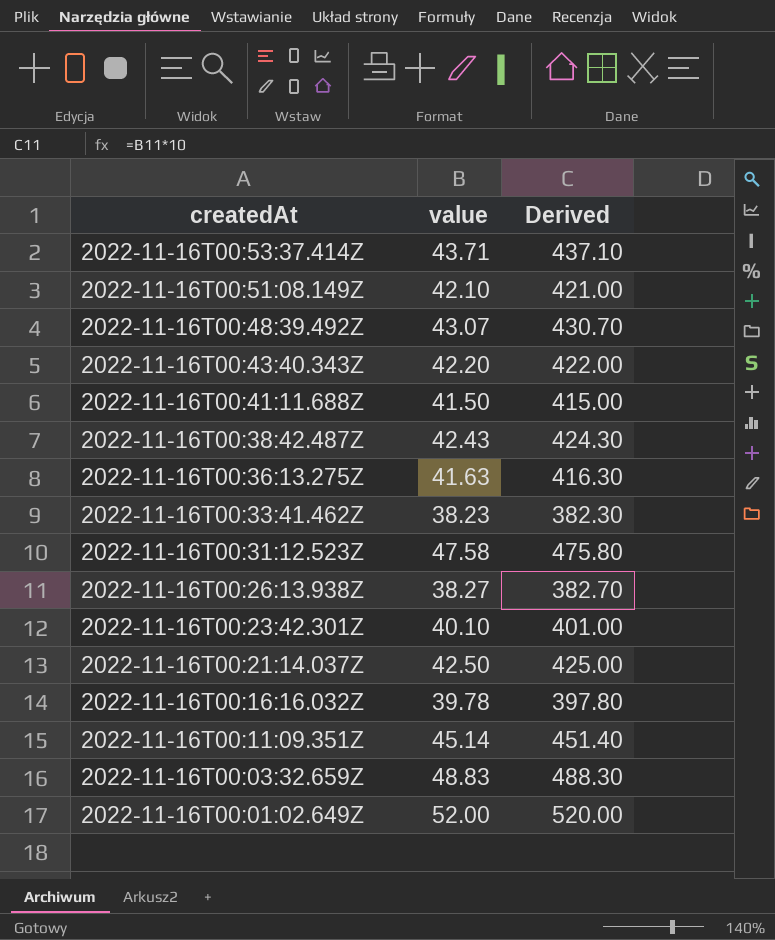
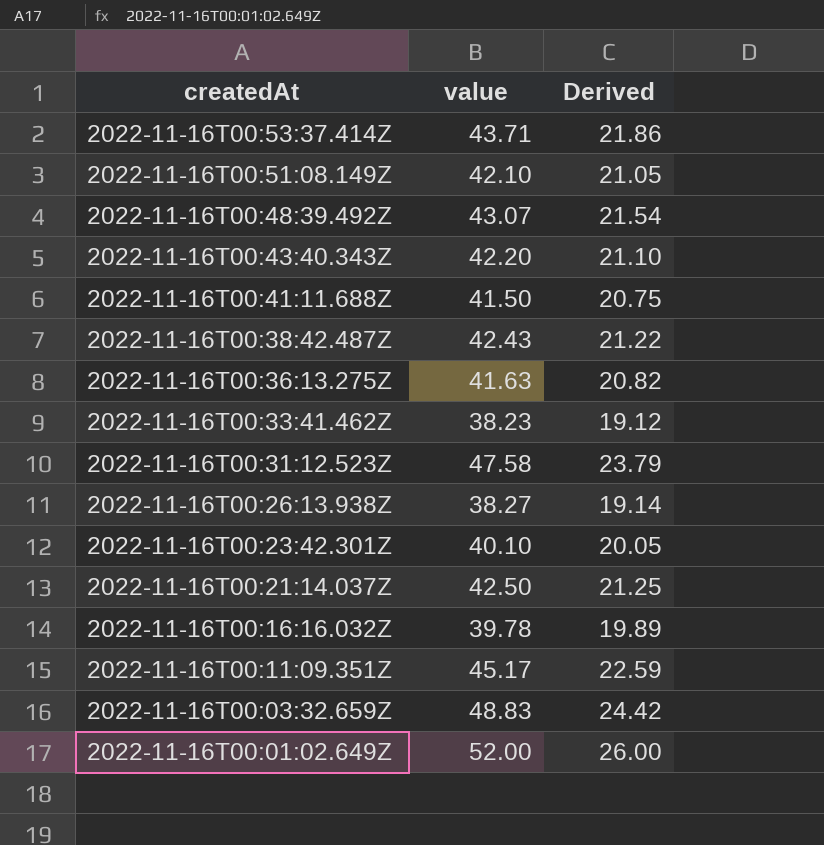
column Derived | formula: [value] * 10 -> [value] * 0.5
2022-11-16T00:11:09.351Z | value: 45.14 -> 45.17

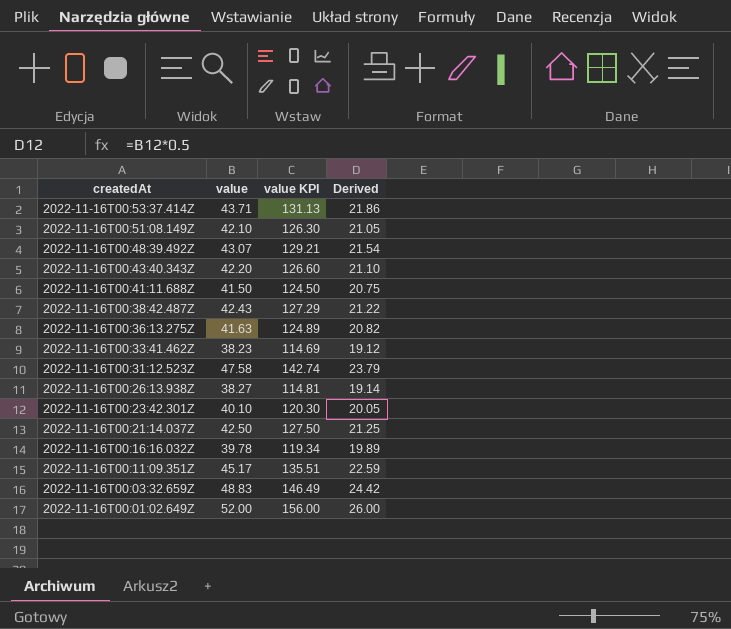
column value KPI | formula: none -> [value] * 3

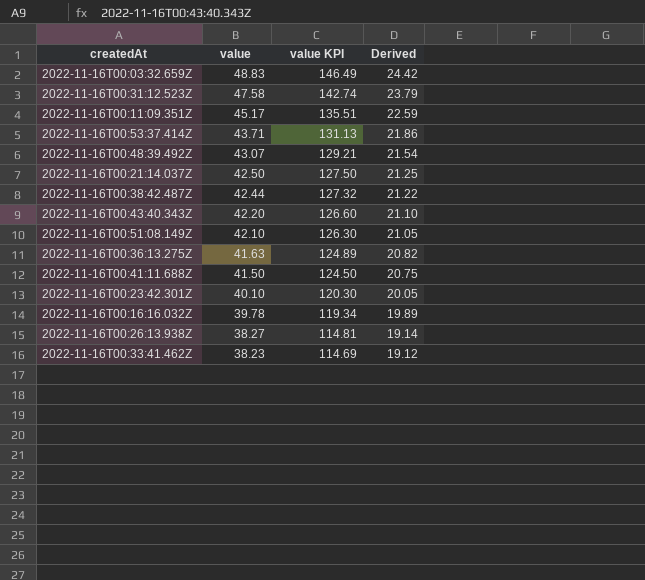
row order: createdAt descending -> value descending
row 2022-11-16T00:01:02.649Z: 52.00 | 156.00 | 26.00 -> none
2022-11-16T00:38:42.487Z | value: 42.43 -> 42.44
2022-11-16T00:38:42.487Z | value KPI: 127.29 -> 127.32

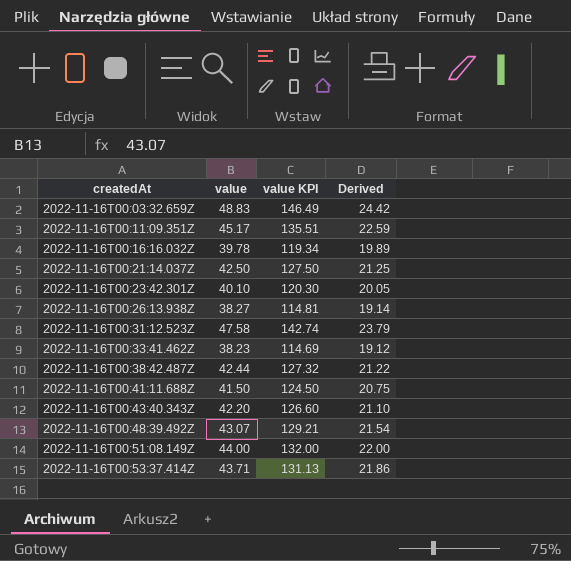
row order: value descending -> createdAt ascending
row 2022-11-16T00:36:13.275Z: 41.63 | 124.89 | 20.82 -> none
2022-11-16T00:51:08.149Z | value: 42.10 -> 44.00
2022-11-16T00:51:08.149Z | value KPI: 126.30 -> 132.00
2022-11-16T00:51:08.149Z | Derived: 21.05 -> 22.00

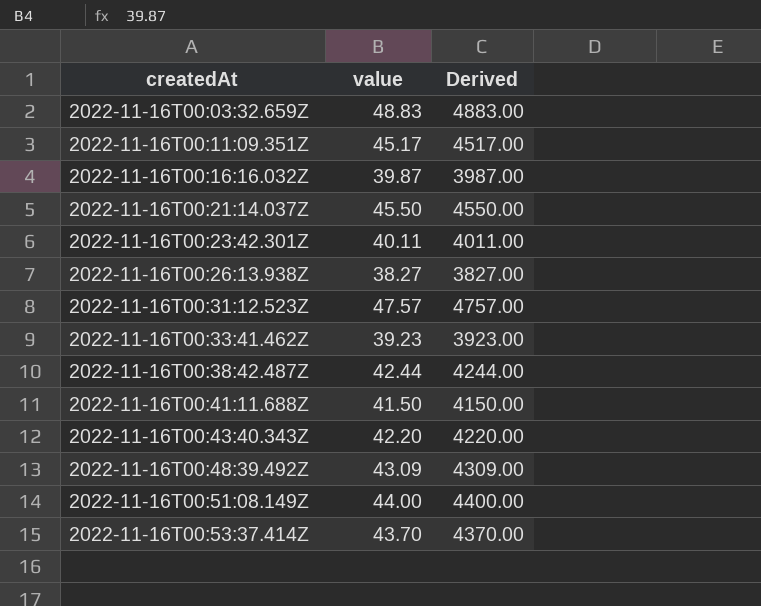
column value KPI | formula: [value] * 3 -> none
column Derived | formula: [value] * 0.5 -> [value] * 100
2022-11-16T00:16:16.032Z | value: 39.78 -> 39.87
2022-11-16T00:21:14.037Z | value: 42.50 -> 45.50
2022-11-16T00:23:42.301Z | value: 40.10 -> 40.11
2022-11-16T00:31:12.523Z | value: 47.58 -> 47.57
2022-11-16T00:33:41.462Z | value: 38.23 -> 39.23
2022-11-16T00:48:39.492Z | value: 43.07 -> 43.09
2022-11-16T00:53:37.414Z | value: 43.71 -> 43.70

